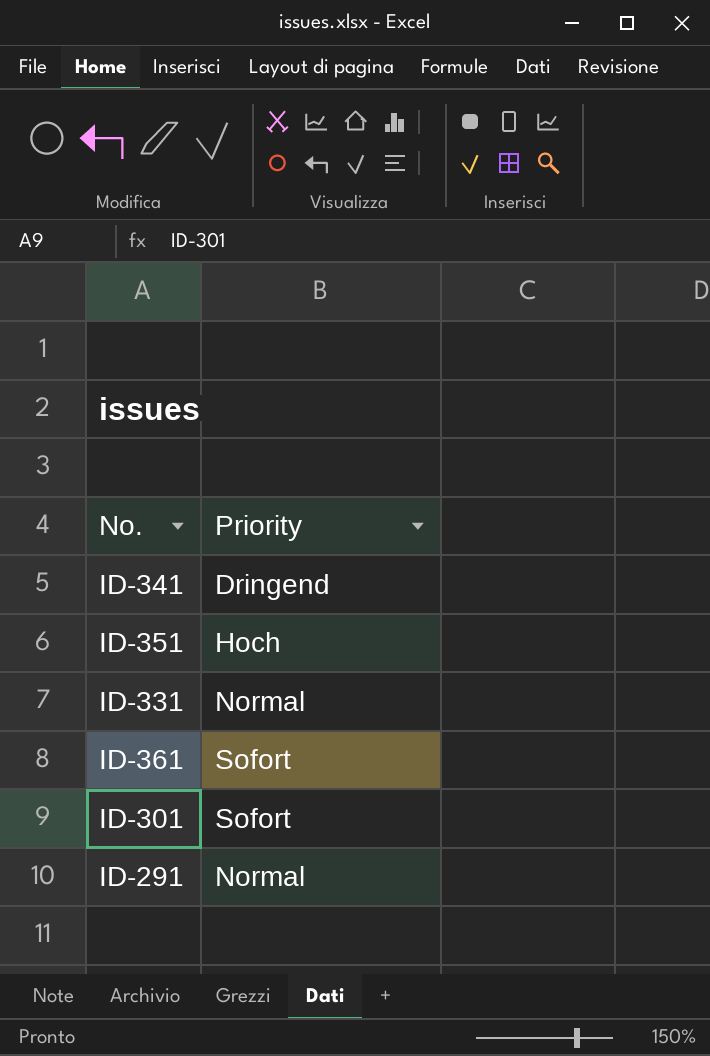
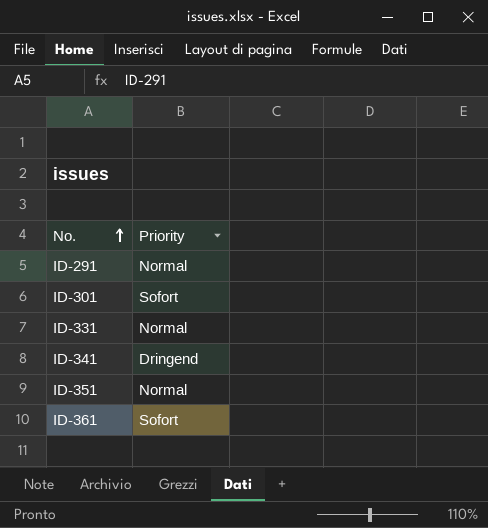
row order: none -> No. ascending
ID-351 | Priority: Hoch -> Normal

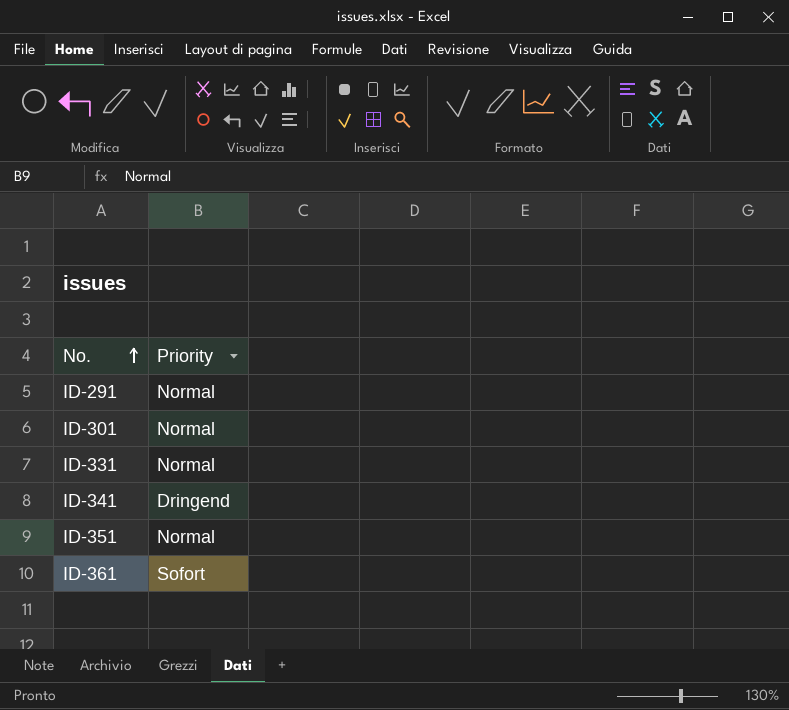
ID-301 | Priority: Sofort -> Normal

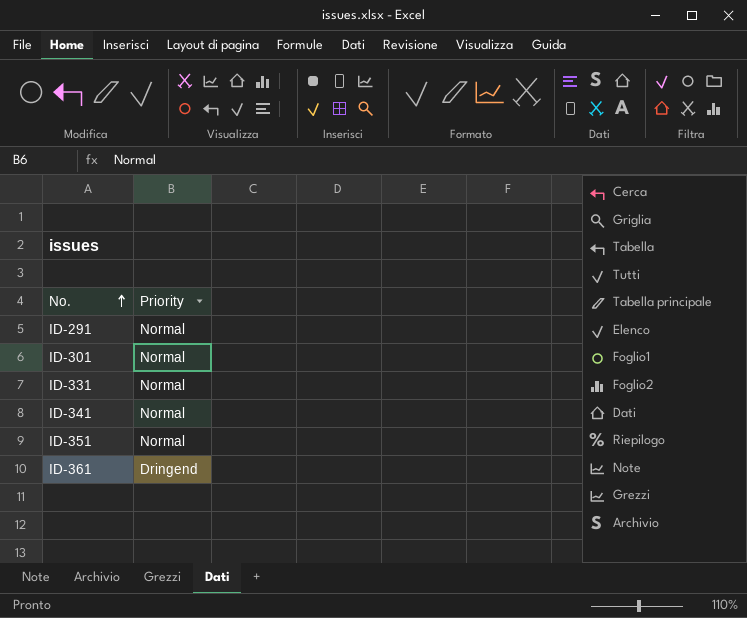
ID-341 | Priority: Dringend -> Normal
ID-361 | Priority: Sofort -> Dringend

